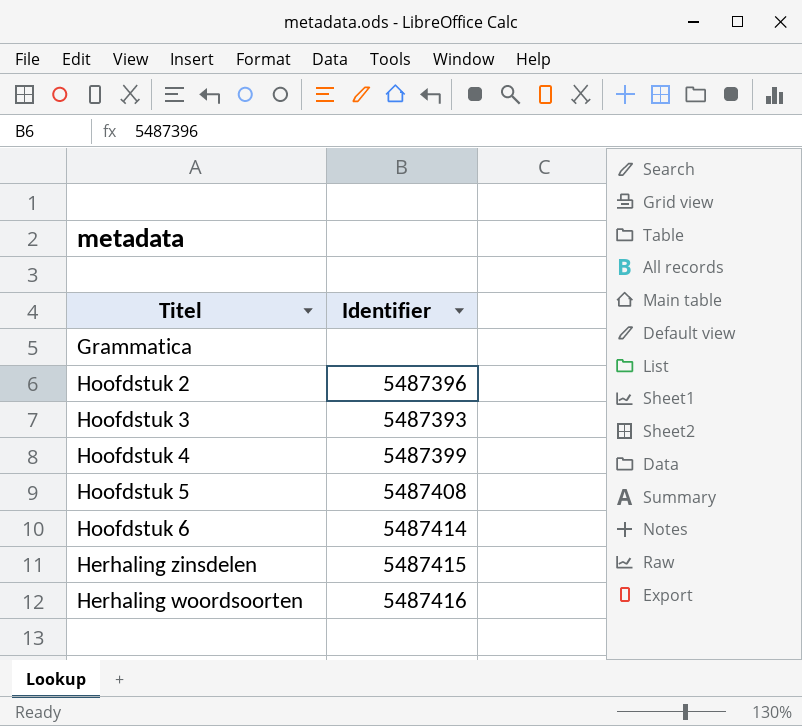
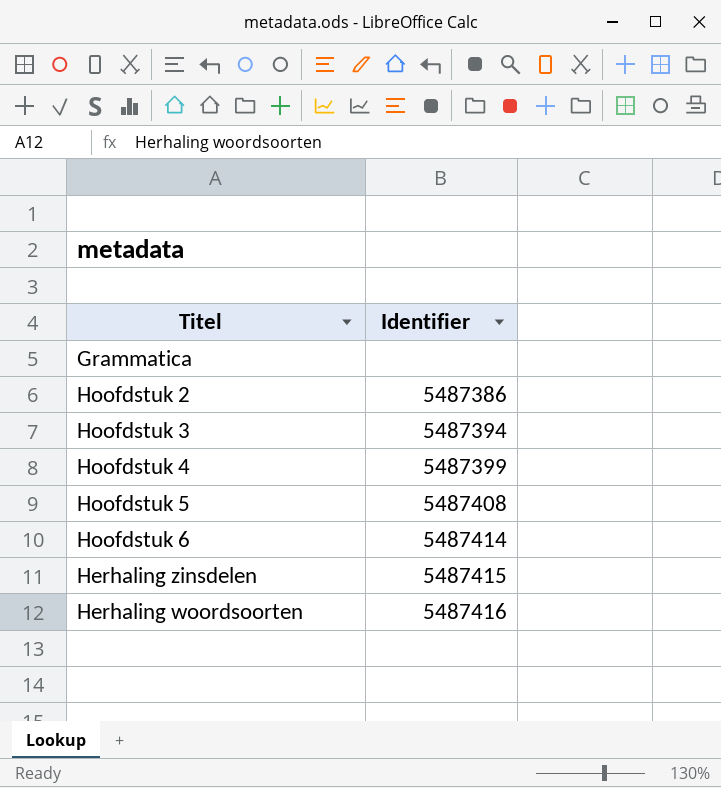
Hoofdstuk 2 | Identifier: 5487396 -> 5487386
Hoofdstuk 3 | Identifier: 5487393 -> 5487394

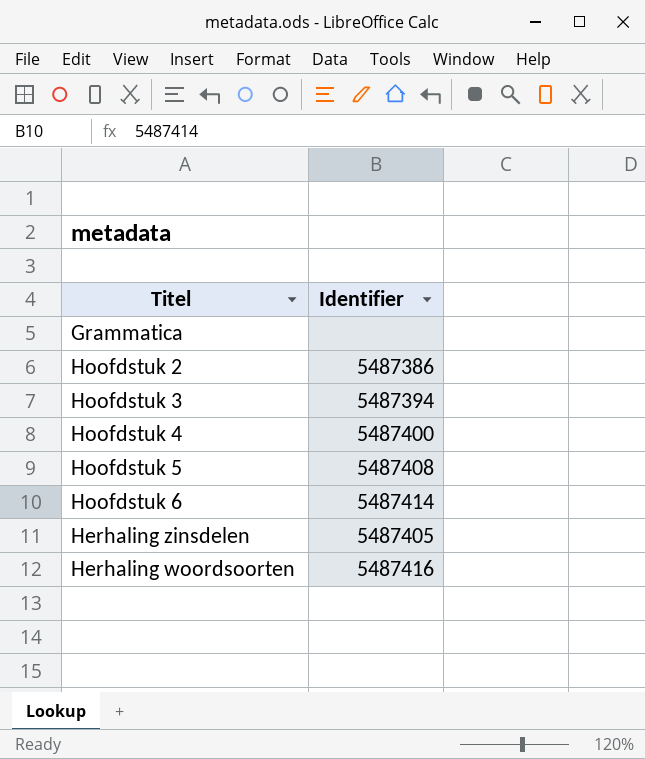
Hoofdstuk 4 | Identifier: 5487399 -> 5487400
Herhaling zinsdelen | Identifier: 5487415 -> 5487405

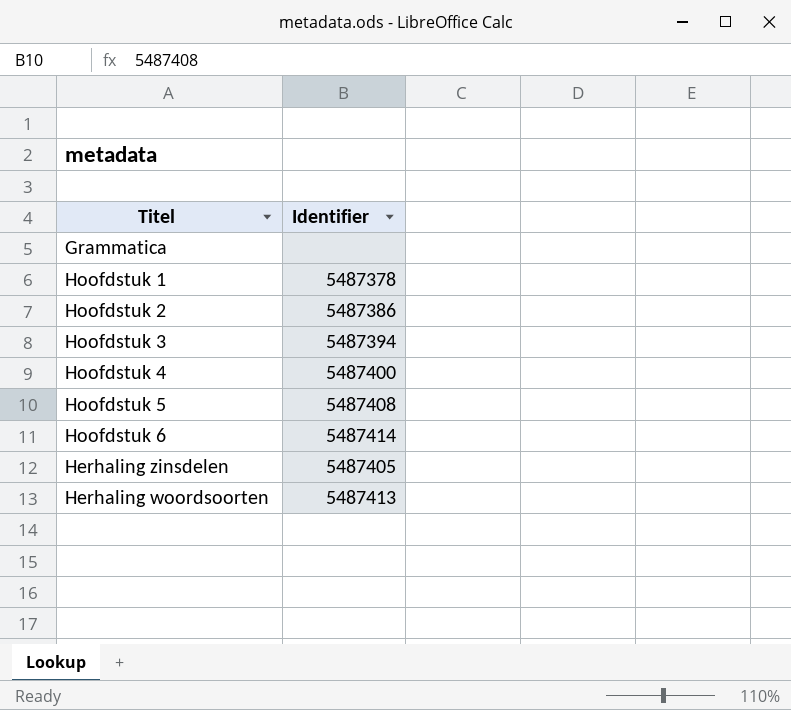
row Hoofdstuk 1: none -> 5487378
Herhaling woordsoorten | Identifier: 5487416 -> 5487413

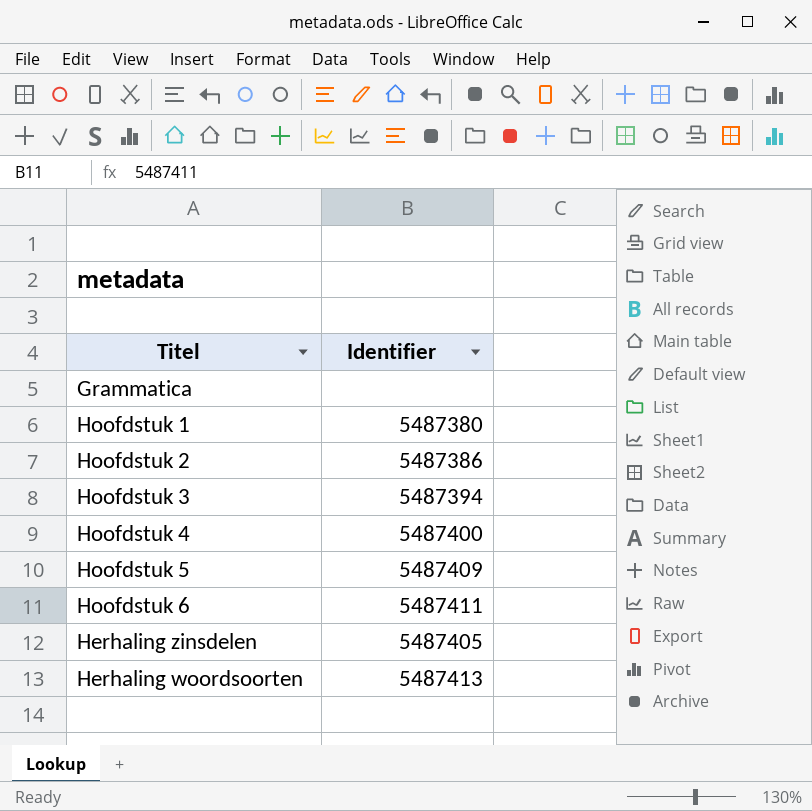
Hoofdstuk 1 | Identifier: 5487378 -> 5487380
Hoofdstuk 5 | Identifier: 5487408 -> 5487409
Hoofdstuk 6 | Identifier: 5487414 -> 5487411

